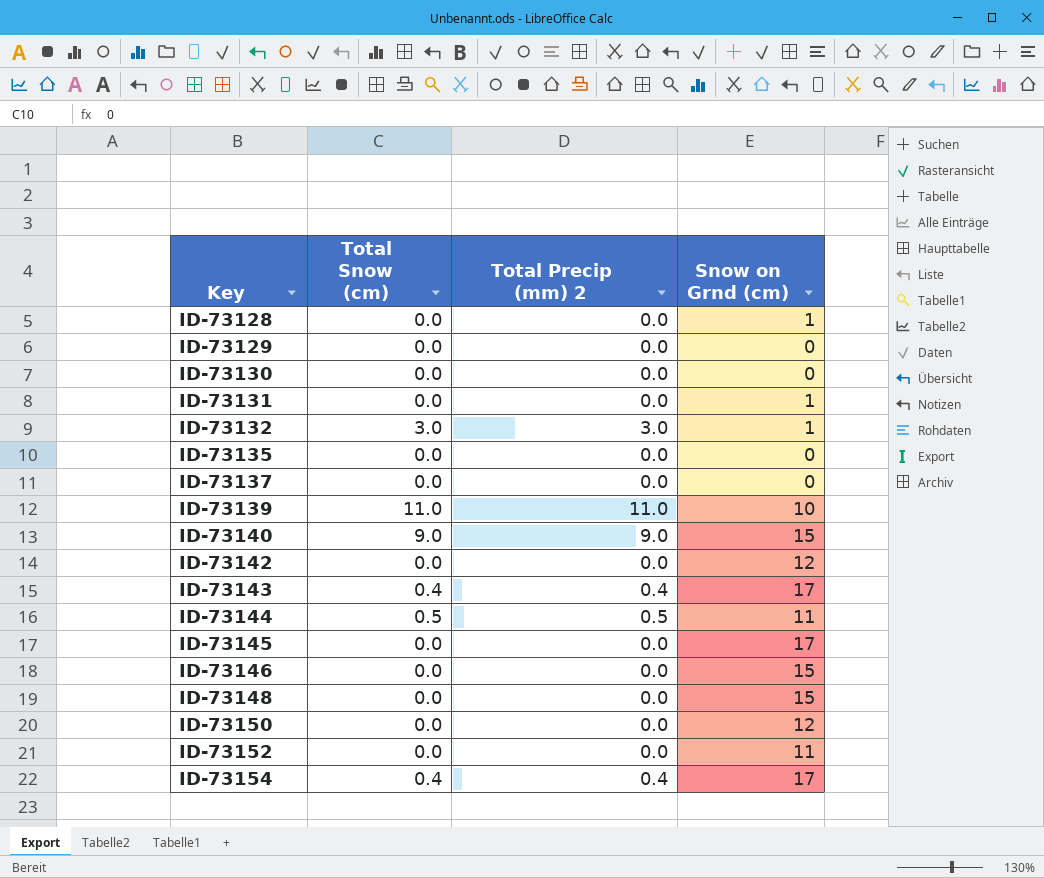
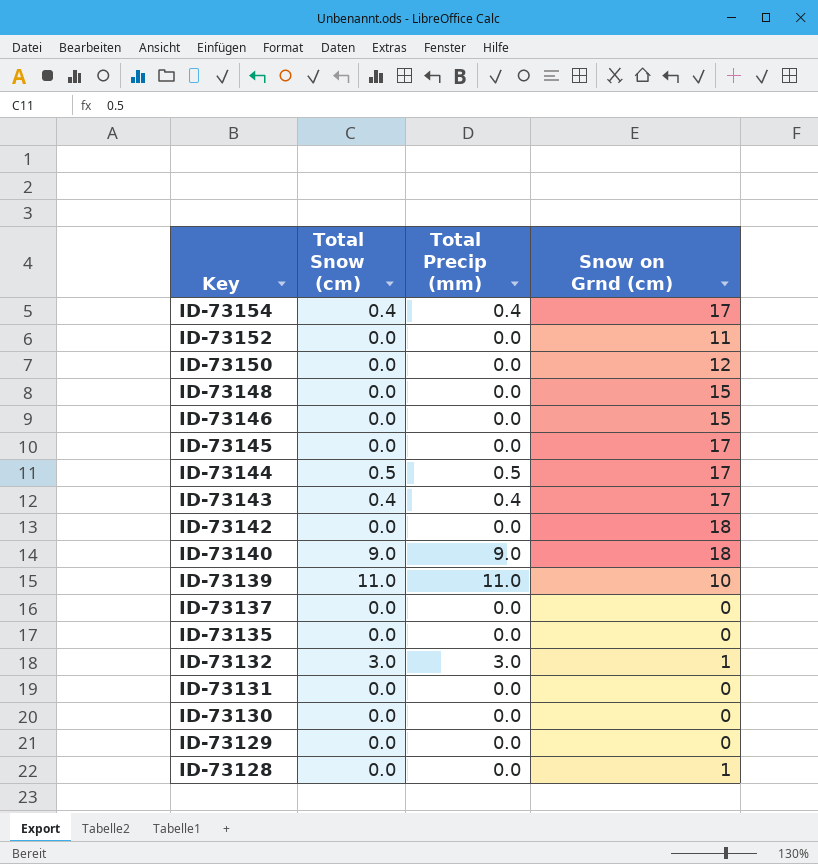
row order: Key ascending -> Key descending
column name: Total Precip (mm) 2 -> Total Precip (mm)
ID-73144 | Snow on Grnd (cm): 11 -> 17
ID-73142 | Snow on Grnd (cm): 12 -> 18
ID-73140 | Snow on Grnd (cm): 15 -> 18
ID-73131 | Snow on Grnd (cm): 1 -> 0

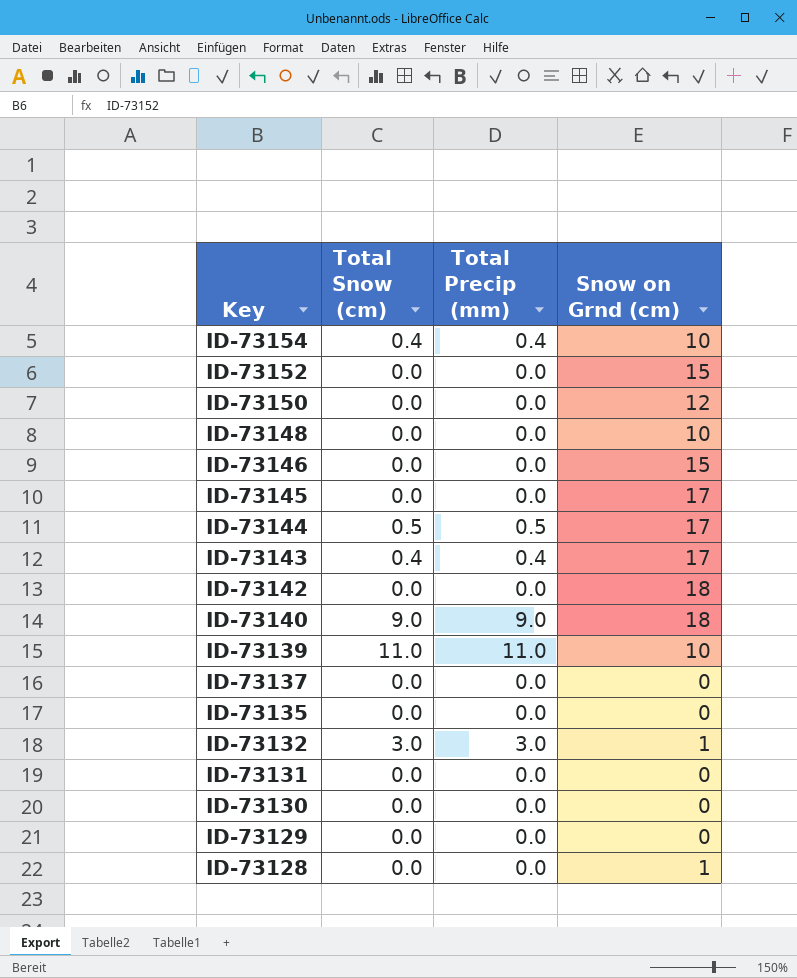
ID-73154 | Snow on Grnd (cm): 17 -> 10
ID-73152 | Snow on Grnd (cm): 11 -> 15
ID-73148 | Snow on Grnd (cm): 15 -> 10

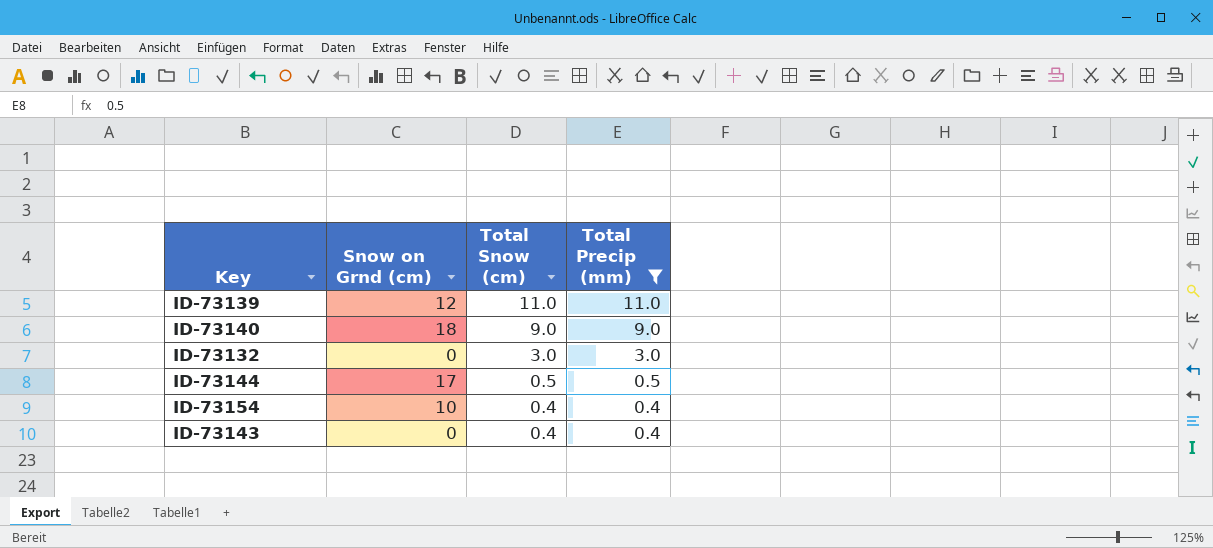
filter: none -> Total Precip (mm) != 0.0
row order: Key descending -> Total Snow (cm) descending
column Snow on Grnd (cm) | position: 4 -> 2
ID-73139 | Snow on Grnd (cm): 10 -> 12
ID-73132 | Snow on Grnd (cm): 1 -> 0
ID-73143 | Snow on Grnd (cm): 17 -> 0

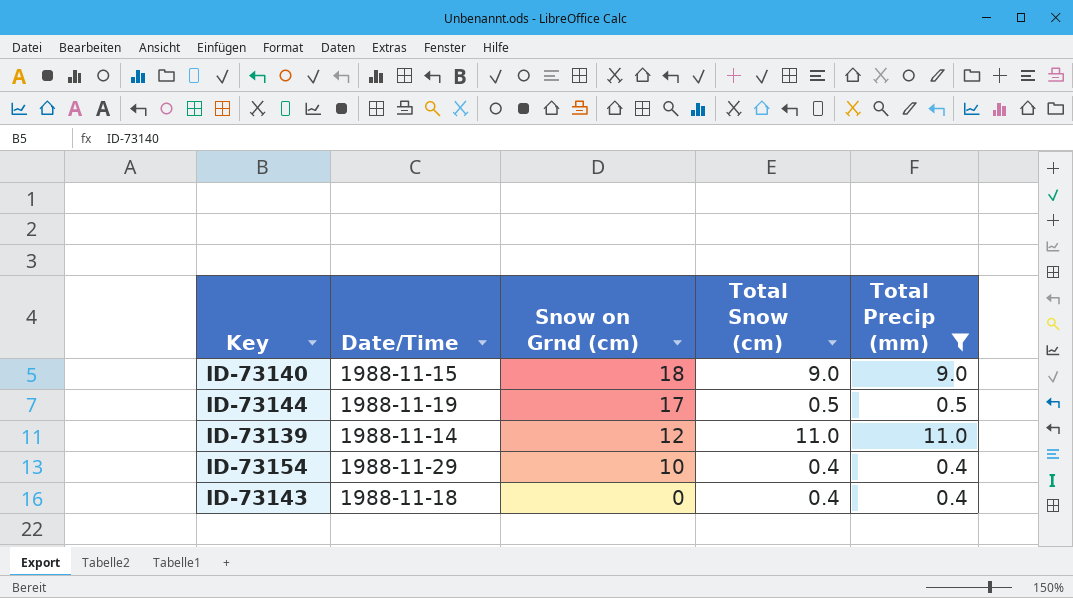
row order: Total Snow (cm) descending -> Snow on Grnd (cm) descending
column Date/Time | position: none -> 2
row ID-73132: 0 | 3.0 | 3.0 -> none

